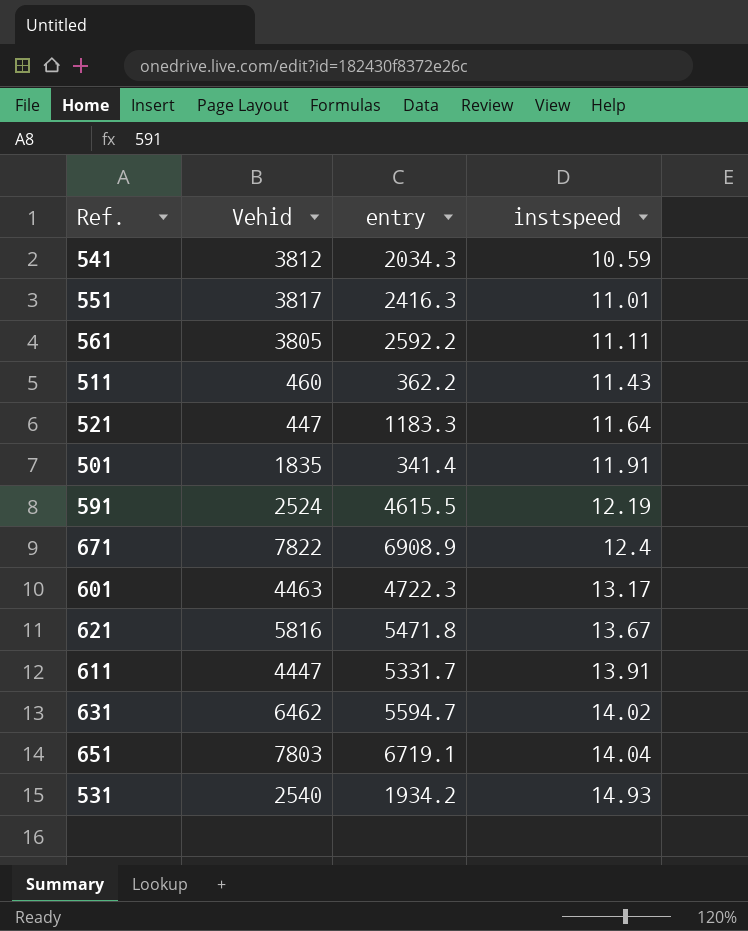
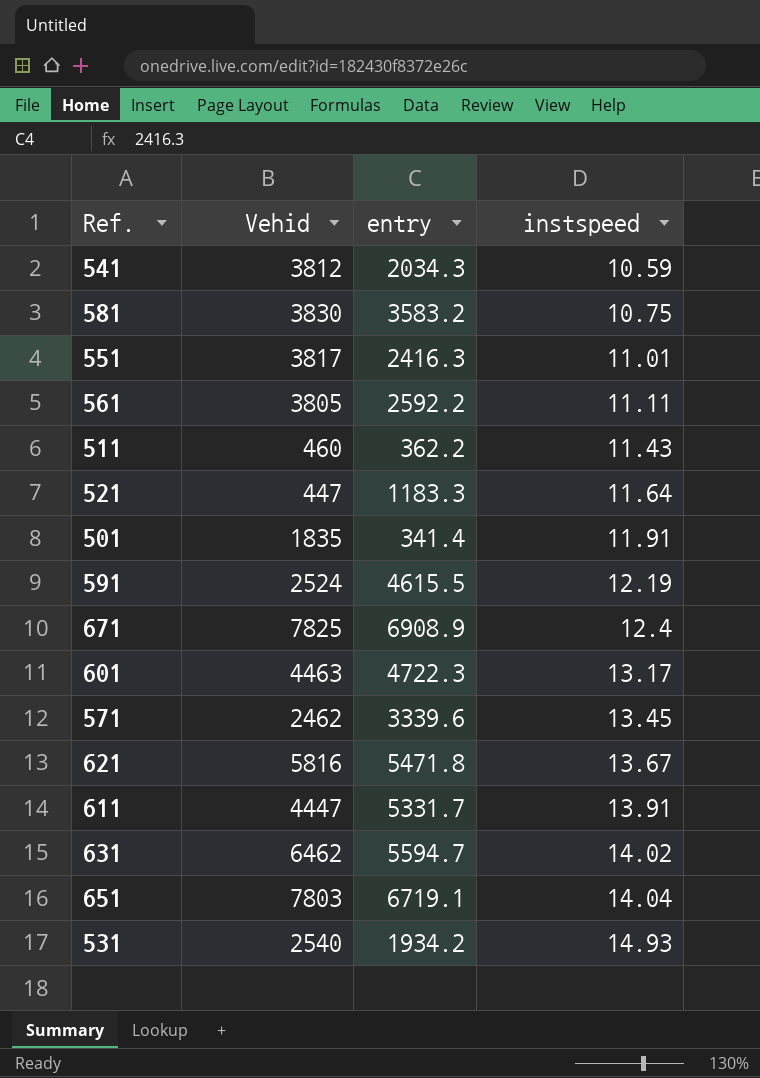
row 581: none -> 3830 | 3583.2 | 10.75
671 | Vehid: 7822 -> 7825
row 571: none -> 2462 | 3339.6 | 13.45

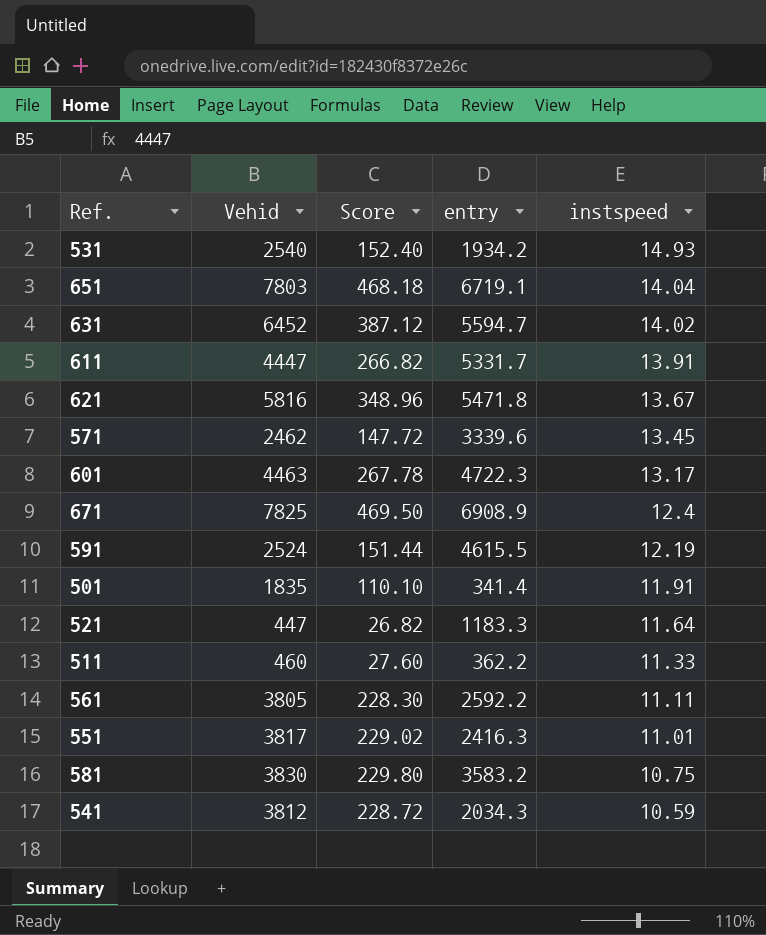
row order: instspeed ascending -> instspeed descending
column Score | formula: none -> [Vehid] * 0.06
631 | Vehid: 6462 -> 6452
511 | instspeed: 11.43 -> 11.33

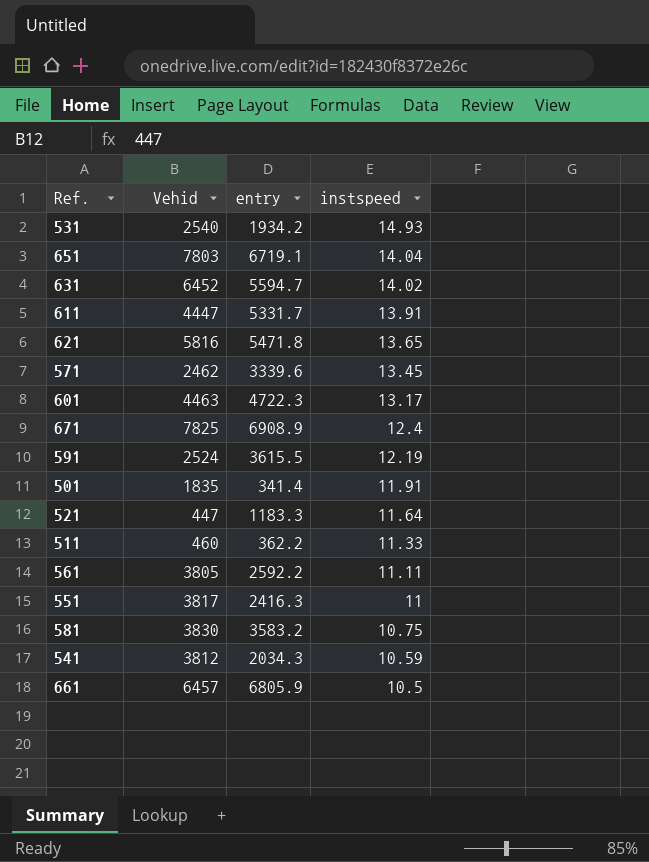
column Score | formula: [Vehid] * 0.06 -> none
621 | instspeed: 13.67 -> 13.65
591 | entry: 4615.5 -> 3615.5
551 | instspeed: 11.01 -> 11
row 661: none -> 6457 | 6805.9 | 10.5

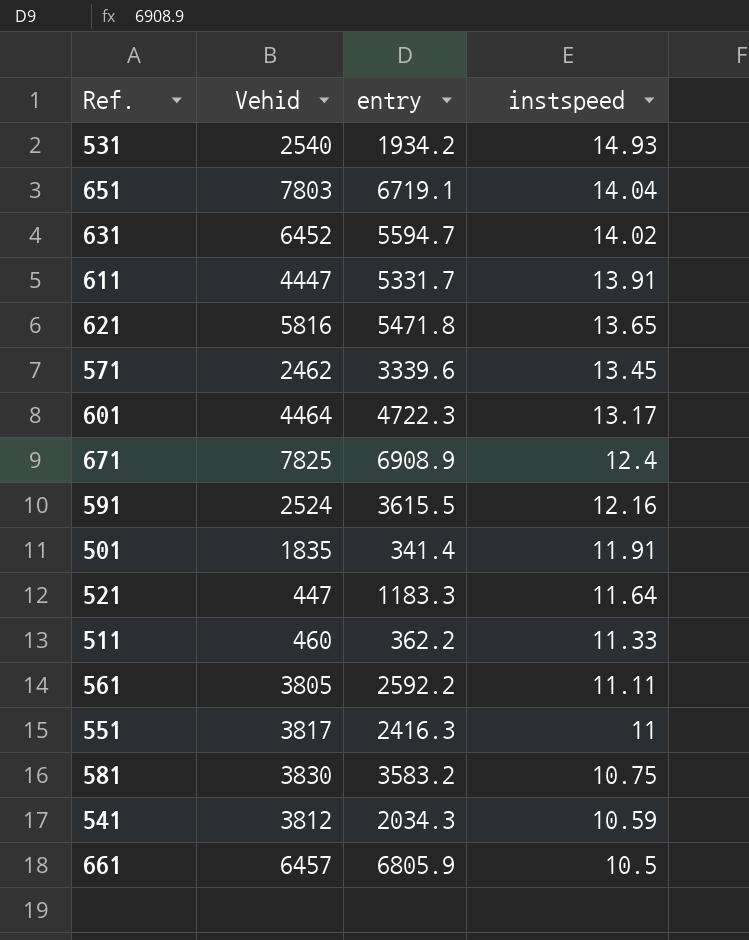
601 | Vehid: 4463 -> 4464
591 | instspeed: 12.19 -> 12.16

